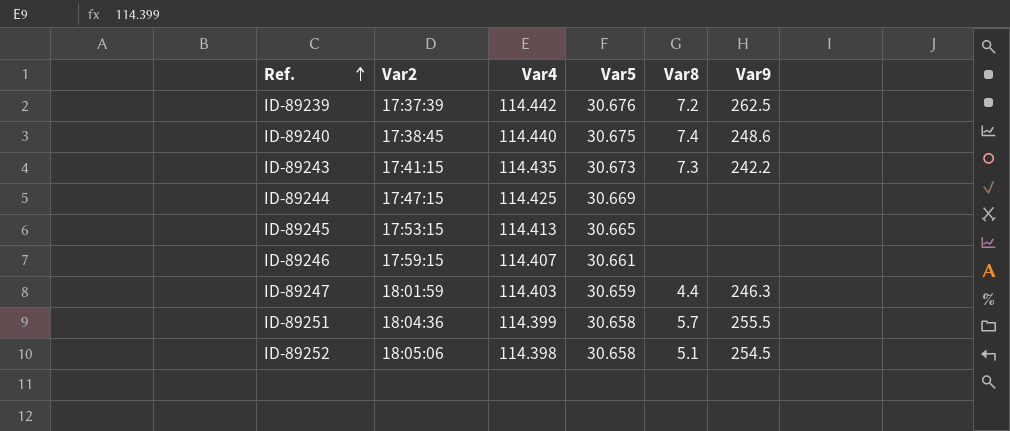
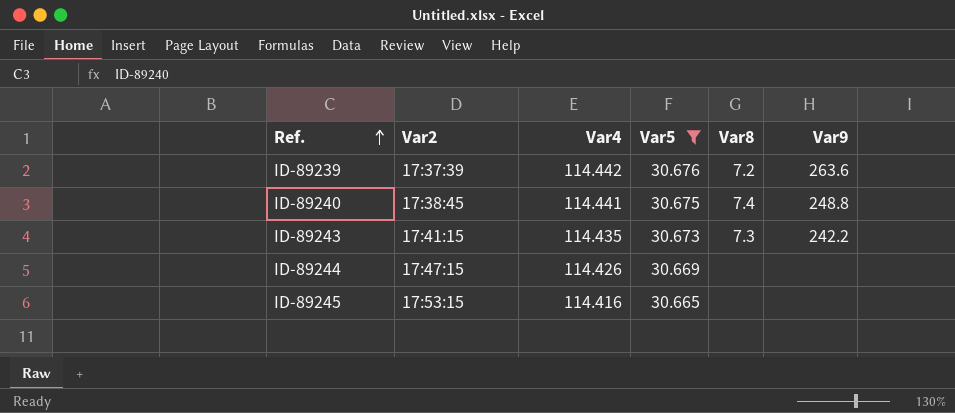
filter: none -> Var5 >= 30.665
ID-89239 | Var9: 262.5 -> 263.6
ID-89240 | Var4: 114.440 -> 114.441
ID-89240 | Var9: 248.6 -> 248.8
ID-89244 | Var4: 114.425 -> 114.426
ID-89245 | Var4: 114.413 -> 114.416

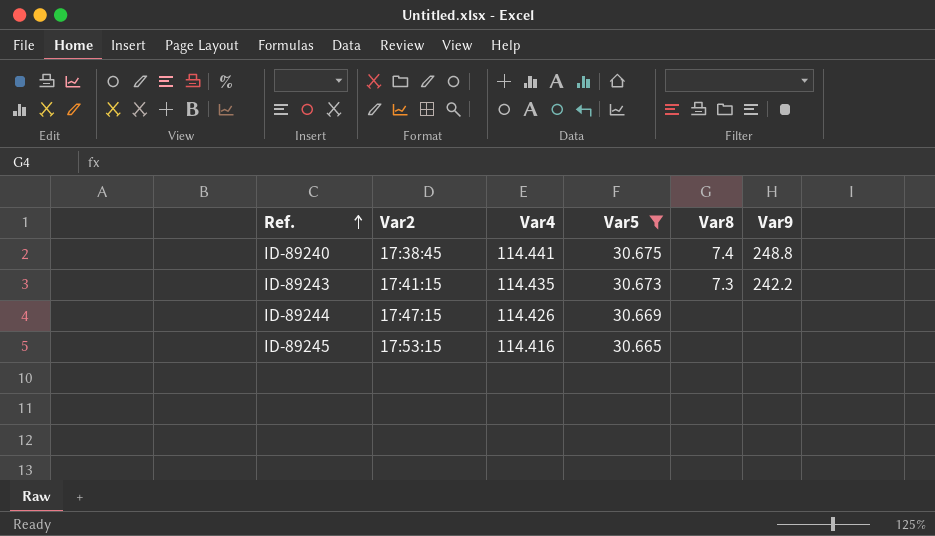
row ID-89239: 17:37:39 | 114.442 | 30.676 | 7.2 | 263.6 -> none

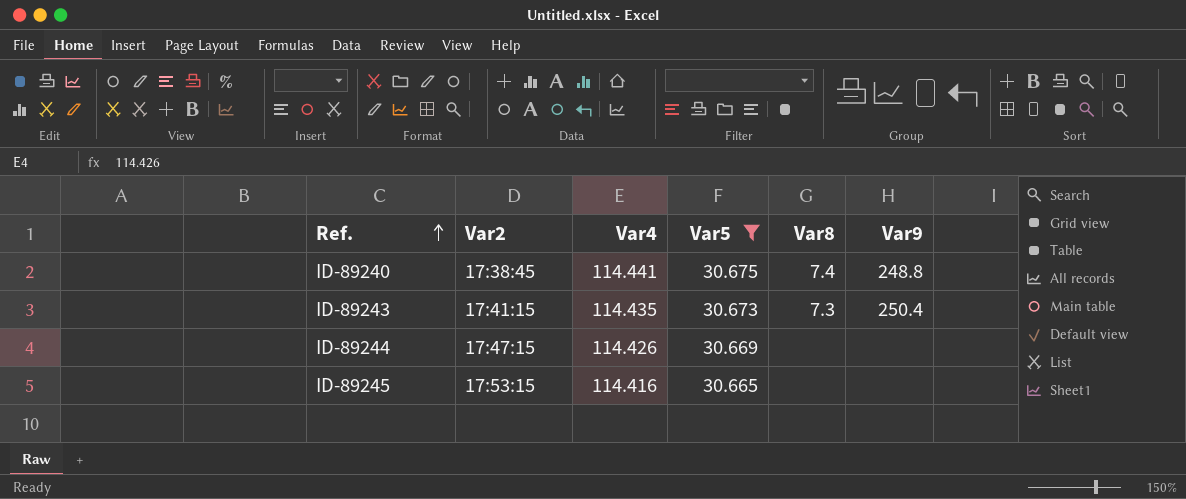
ID-89243 | Var9: 242.2 -> 250.4

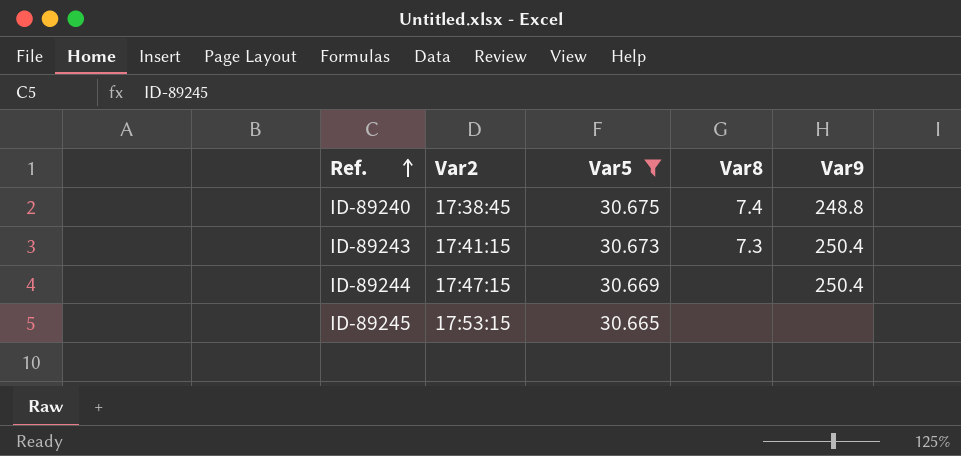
column Var4 | position: 3 -> none
ID-89244 | Var9: none -> 250.4

